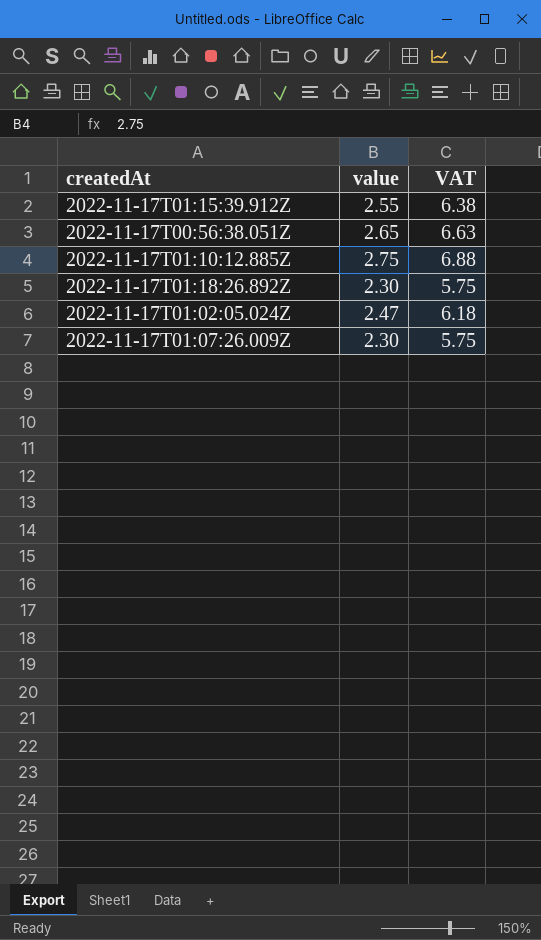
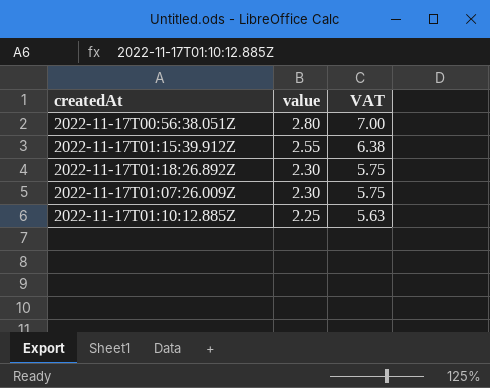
row order: none -> value descending
row 2022-11-17T01:02:05.024Z: 2.47 | 6.18 -> none
2022-11-17T00:56:38.051Z | value: 2.65 -> 2.80
2022-11-17T00:56:38.051Z | VAT: 6.63 -> 7.00
2022-11-17T01:10:12.885Z | value: 2.75 -> 2.25
2022-11-17T01:10:12.885Z | VAT: 6.88 -> 5.63

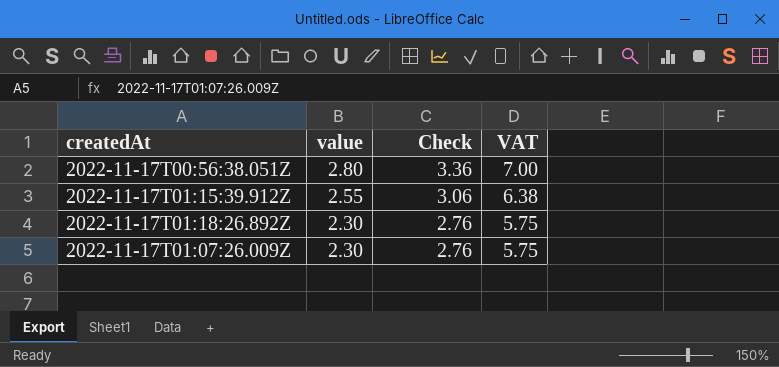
column Check | formula: none -> [value] * 1.2
row 2022-11-17T01:10:12.885Z: 2.25 | 5.63 -> none

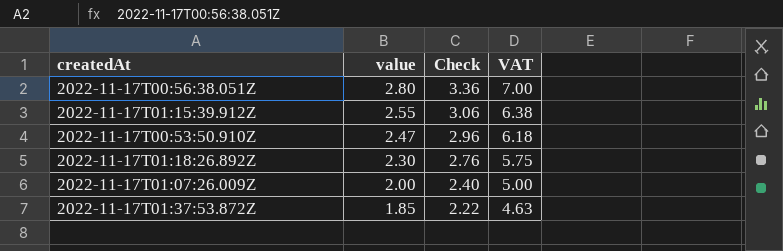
row 2022-11-17T00:53:50.910Z: none -> 2.47 | 2.96 | 6.18
2022-11-17T01:07:26.009Z | value: 2.30 -> 2.00
2022-11-17T01:07:26.009Z | Check: 2.76 -> 2.40
2022-11-17T01:07:26.009Z | VAT: 5.75 -> 5.00
row 2022-11-17T01:37:53.872Z: none -> 1.85 | 2.22 | 4.63

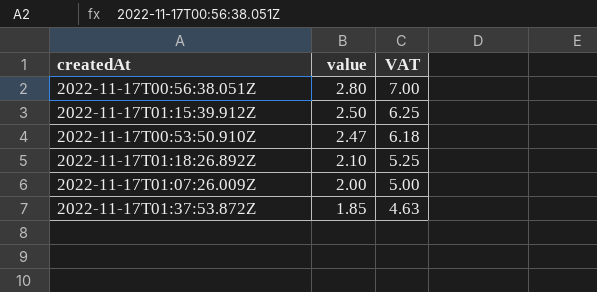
column Check | formula: [value] * 1.2 -> none
2022-11-17T01:15:39.912Z | value: 2.55 -> 2.50
2022-11-17T01:15:39.912Z | VAT: 6.38 -> 6.25
2022-11-17T01:18:26.892Z | value: 2.30 -> 2.10
2022-11-17T01:18:26.892Z | VAT: 5.75 -> 5.25

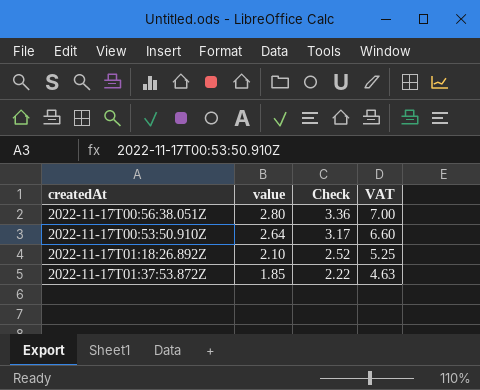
column Check | formula: none -> [value] * 1.2
row 2022-11-17T01:15:39.912Z: 2.50 | 6.25 -> none
row 2022-11-17T01:07:26.009Z: 2.00 | 5.00 -> none
2022-11-17T00:53:50.910Z | value: 2.47 -> 2.64
2022-11-17T00:53:50.910Z | VAT: 6.18 -> 6.60

